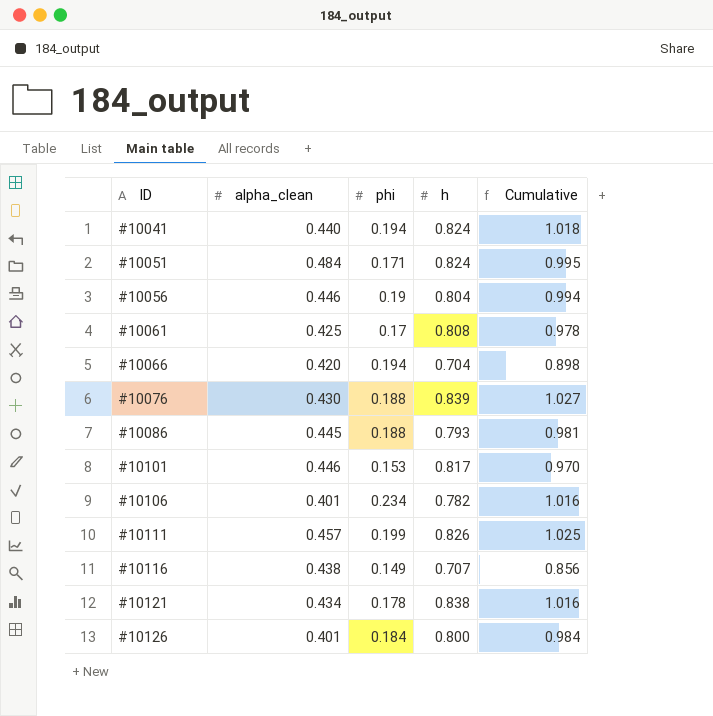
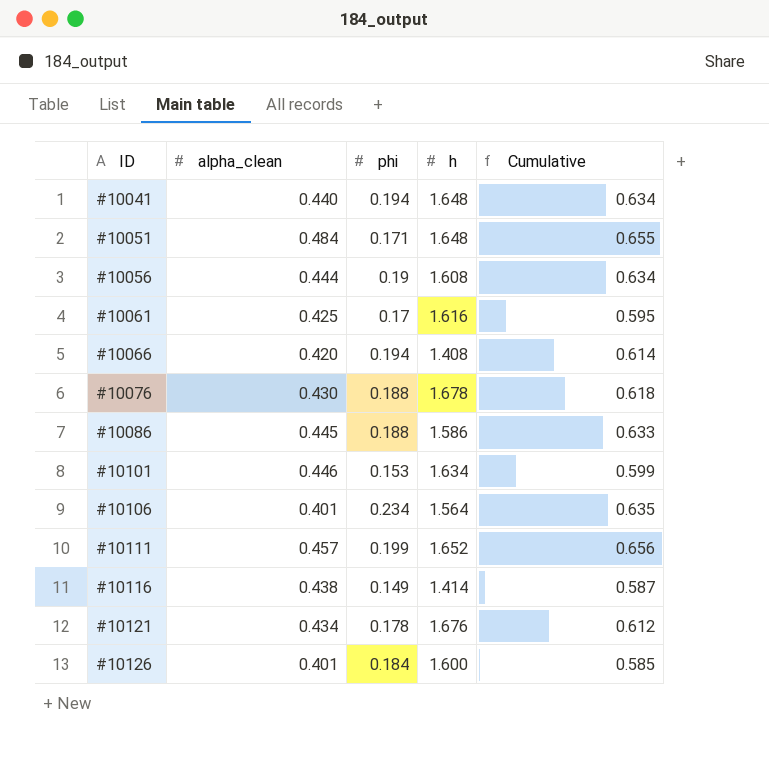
column Cumulative | formula: [phi] + [h] -> [alpha_clean] + [phi]
#10041 | h: 0.824 -> 1.648
#10051 | h: 0.824 -> 1.648
#10056 | alpha_clean: 0.446 -> 0.444
#10056 | h: 0.804 -> 1.608
#10061 | h: 0.808 -> 1.616
#10066 | h: 0.704 -> 1.408
#10076 | h: 0.839 -> 1.678
#10086 | h: 0.793 -> 1.586
#10101 | h: 0.817 -> 1.634
#10106 | h: 0.782 -> 1.564
#10111 | h: 0.826 -> 1.652
#10116 | h: 0.707 -> 1.414
#10121 | h: 0.838 -> 1.676
#10126 | h: 0.800 -> 1.600

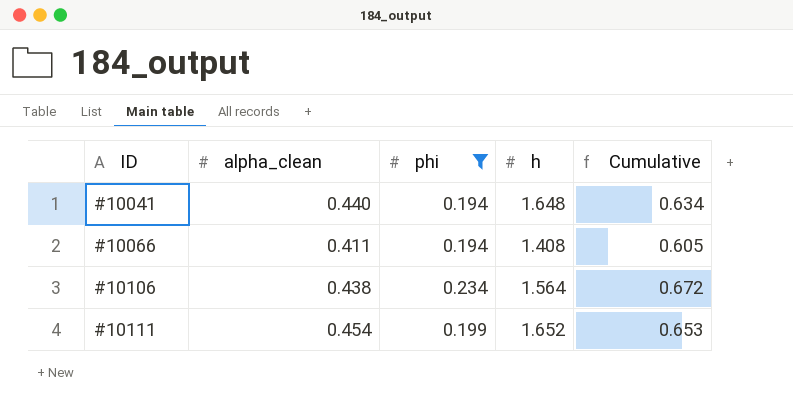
filter: none -> phi >= 0.194
#10066 | alpha_clean: 0.420 -> 0.411
#10066 | Cumulative: 0.614 -> 0.605
#10106 | alpha_clean: 0.401 -> 0.438
#10106 | Cumulative: 0.635 -> 0.672
#10111 | alpha_clean: 0.457 -> 0.454
#10111 | Cumulative: 0.656 -> 0.653

